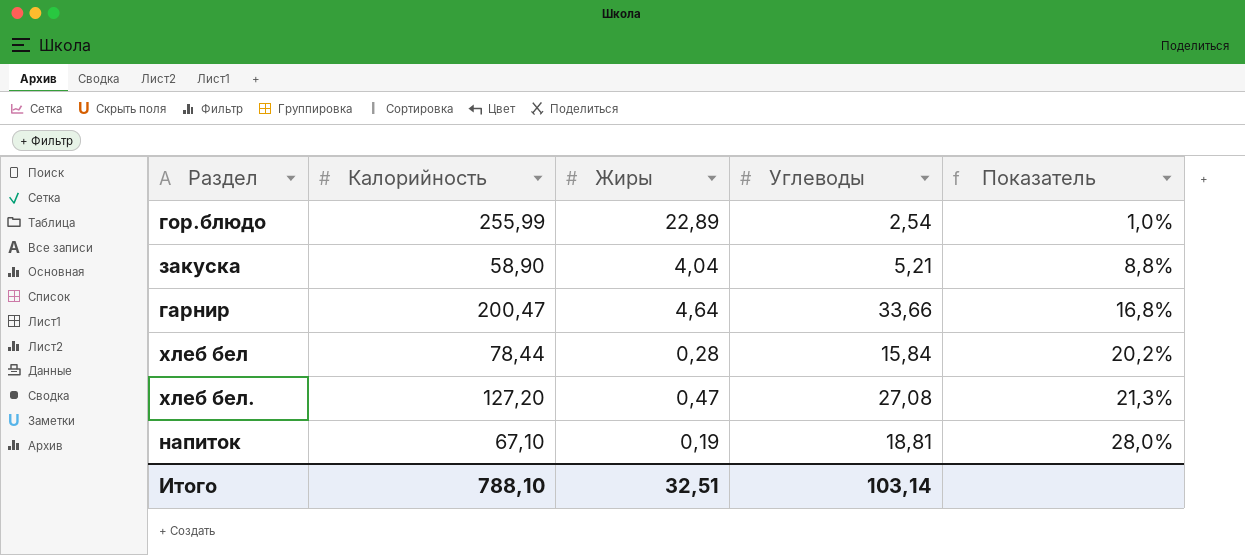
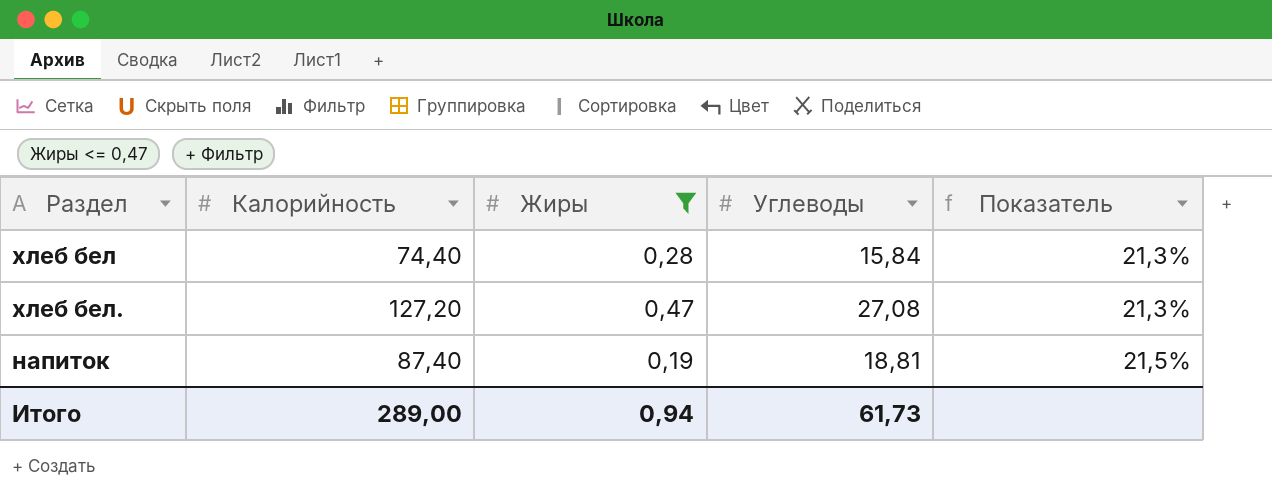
filter: none -> Жиры <= 0,47
хлеб бел | Калорийность: 78,44 -> 74,40
хлеб бел | Показатель: 20,2% -> 21,3%
напиток | Калорийность: 67,10 -> 87,40
напиток | Показатель: 28,0% -> 21,5%
Итого | Калорийность: 788,10 -> 289,00
Итого | Жиры: 32,51 -> 0,94
Итого | Углеводы: 103,14 -> 61,73

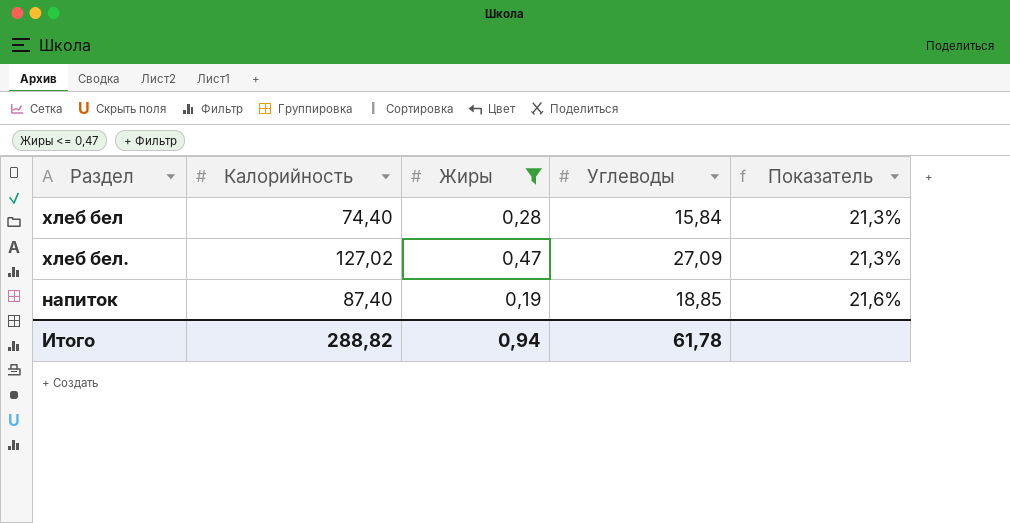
хлеб бел. | Калорийность: 127,20 -> 127,02
хлеб бел. | Углеводы: 27,08 -> 27,09
напиток | Углеводы: 18,81 -> 18,85
напиток | Показатель: 21,5% -> 21,6%
Итого | Калорийность: 289,00 -> 288,82
Итого | Углеводы: 61,73 -> 61,78

